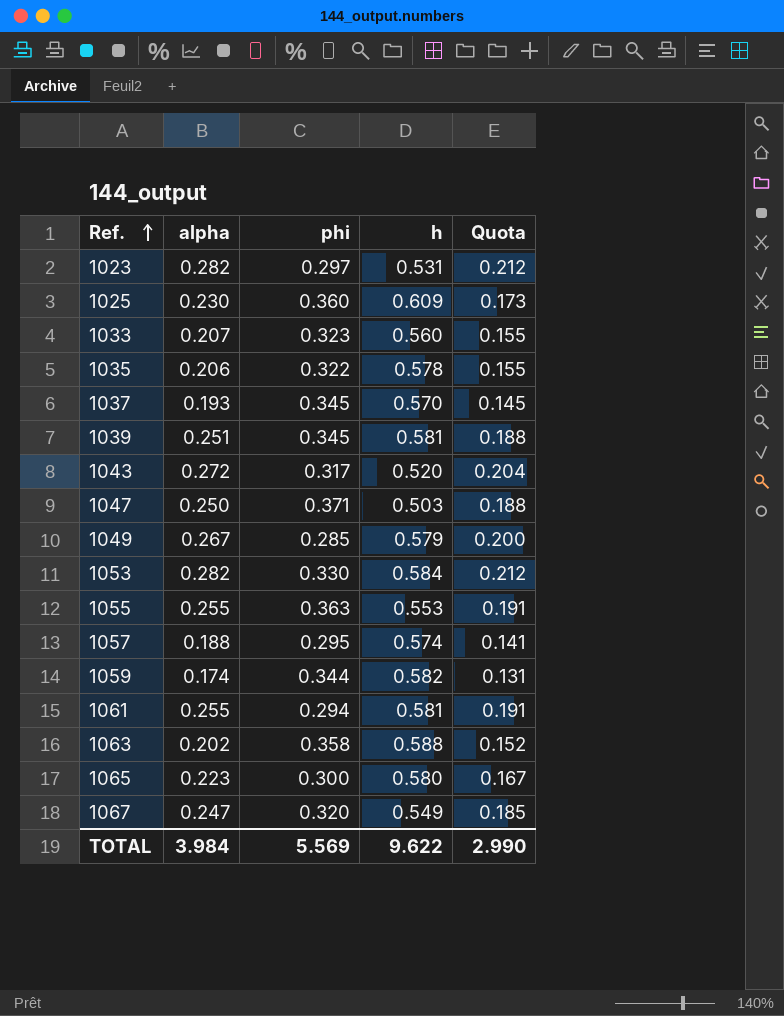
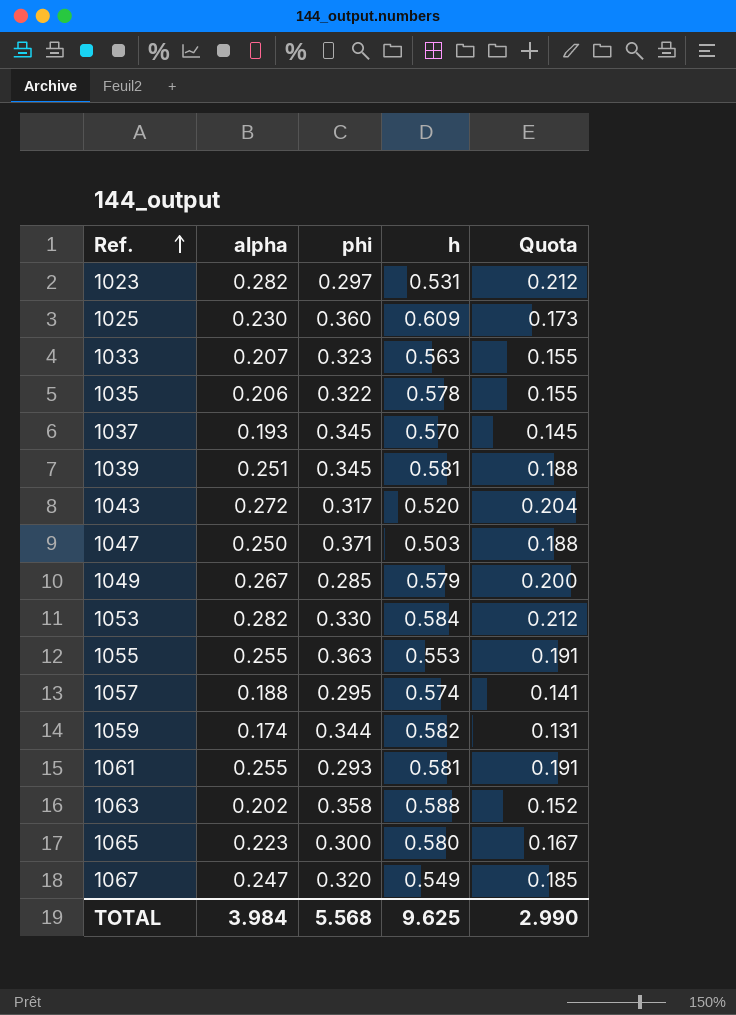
1033 | h: 0.560 -> 0.563
1061 | phi: 0.294 -> 0.293
TOTAL | phi: 5.569 -> 5.568
TOTAL | h: 9.622 -> 9.625

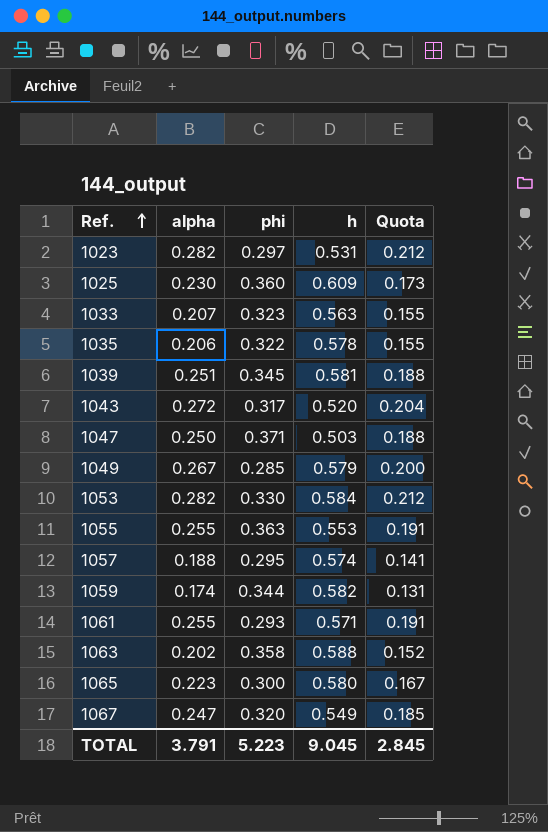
row 1037: 0.193 | 0.345 | 0.570 | 0.145 -> none
1061 | h: 0.581 -> 0.571
TOTAL | alpha: 3.984 -> 3.791
TOTAL | phi: 5.568 -> 5.223
TOTAL | h: 9.625 -> 9.045
TOTAL | Quota: 2.990 -> 2.845

